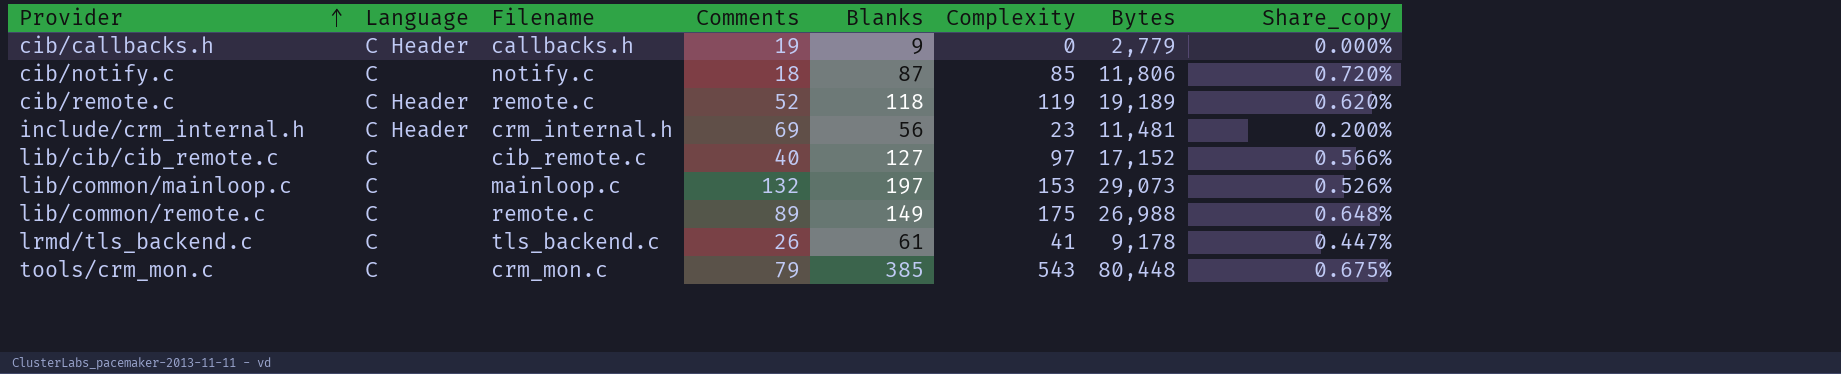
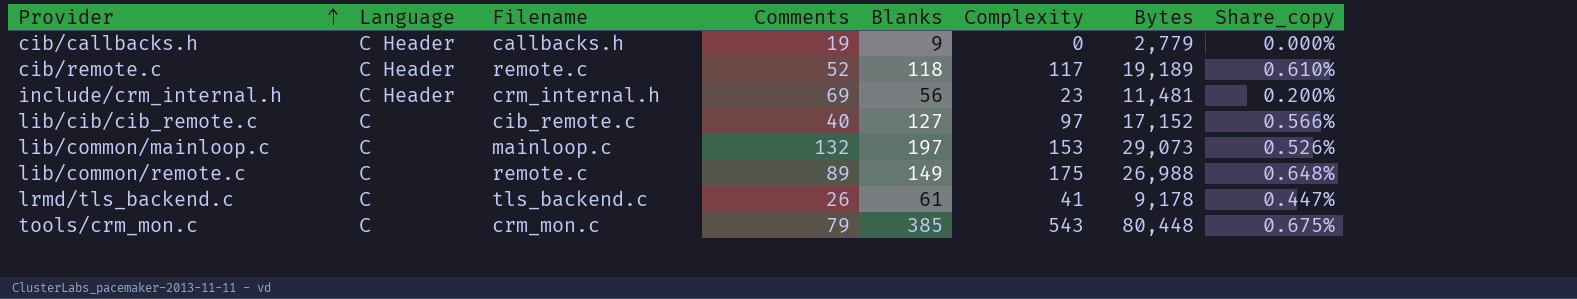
row cib/notify.c: C | notify.c | 18 | 87 | 85 | 11,806 | 0.720% -> none
cib/remote.c | Complexity: 119 -> 117
cib/remote.c | Share_copy: 0.620% -> 0.610%

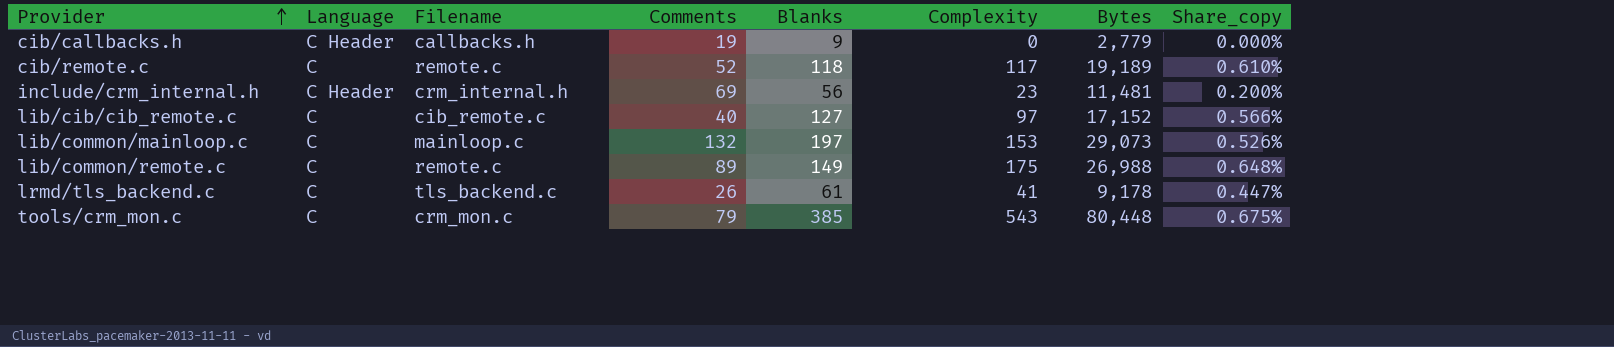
cib/remote.c | Language: C Header -> C

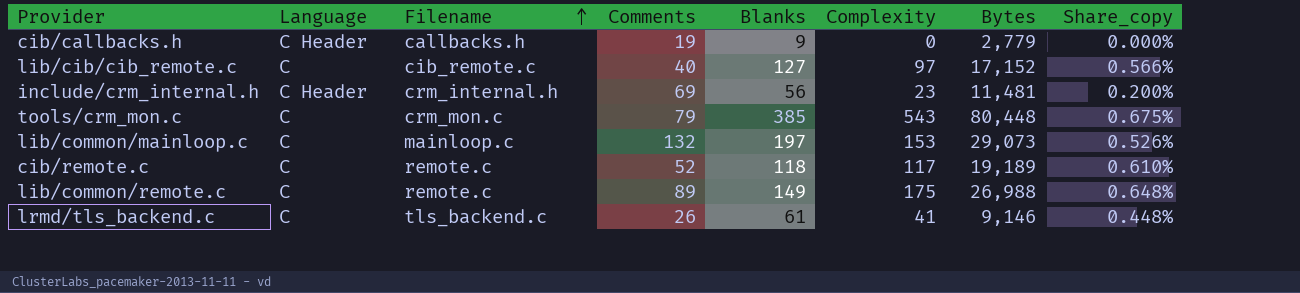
row order: Provider ascending -> Filename ascending
lrmd/tls_backend.c | Bytes: 9,178 -> 9,146
lrmd/tls_backend.c | Share_copy: 0.447% -> 0.448%

